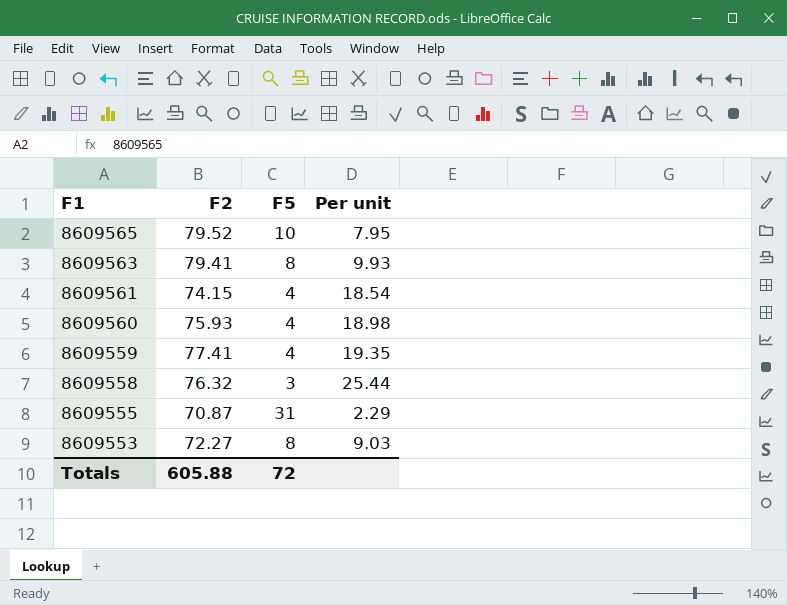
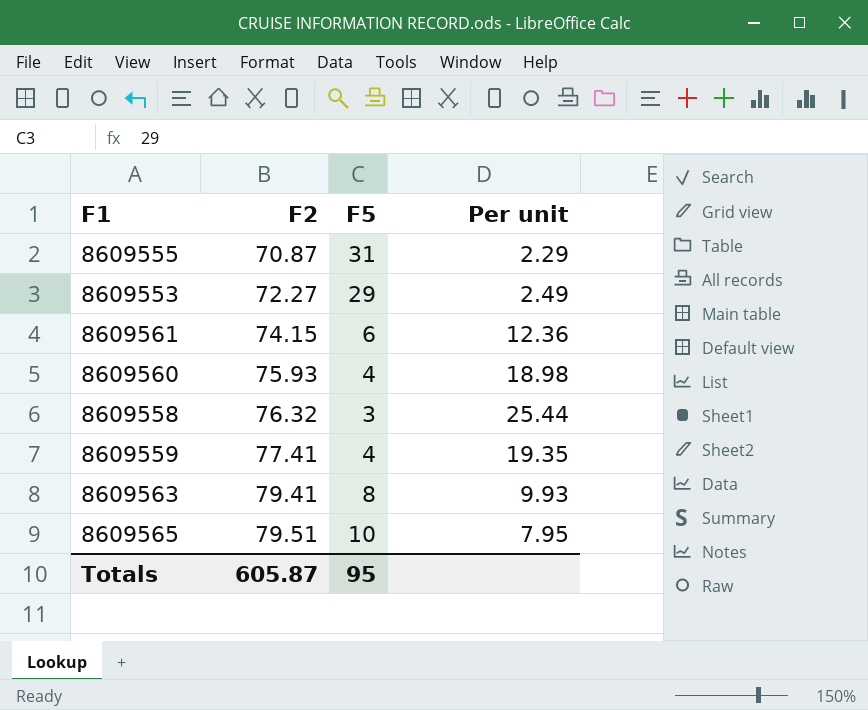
row order: F1 descending -> F2 ascending
8609553 | F5: 8 -> 29
8609553 | Per unit: 9.03 -> 2.49
8609561 | F5: 4 -> 6
8609561 | Per unit: 18.54 -> 12.36
8609565 | F2: 79.52 -> 79.51
Totals | F2: 605.88 -> 605.87
Totals | F5: 72 -> 95

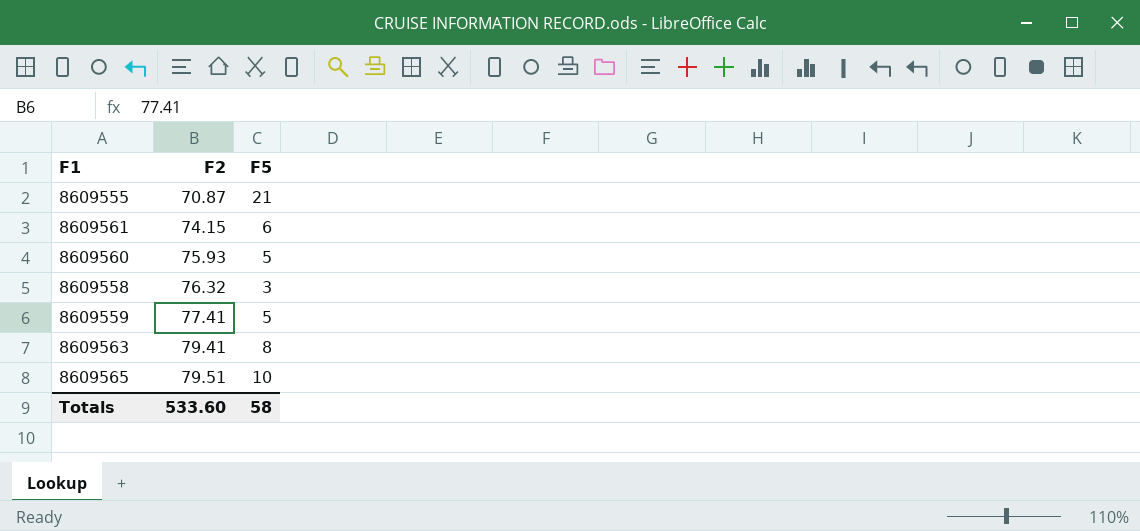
column Per unit | formula: [F2] / [F5] -> none
row 8609553: 72.27 | 29 | 2.49 -> none
8609555 | F5: 31 -> 21
8609560 | F5: 4 -> 5
8609559 | F5: 4 -> 5
Totals | F2: 605.87 -> 533.60
Totals | F5: 95 -> 58

